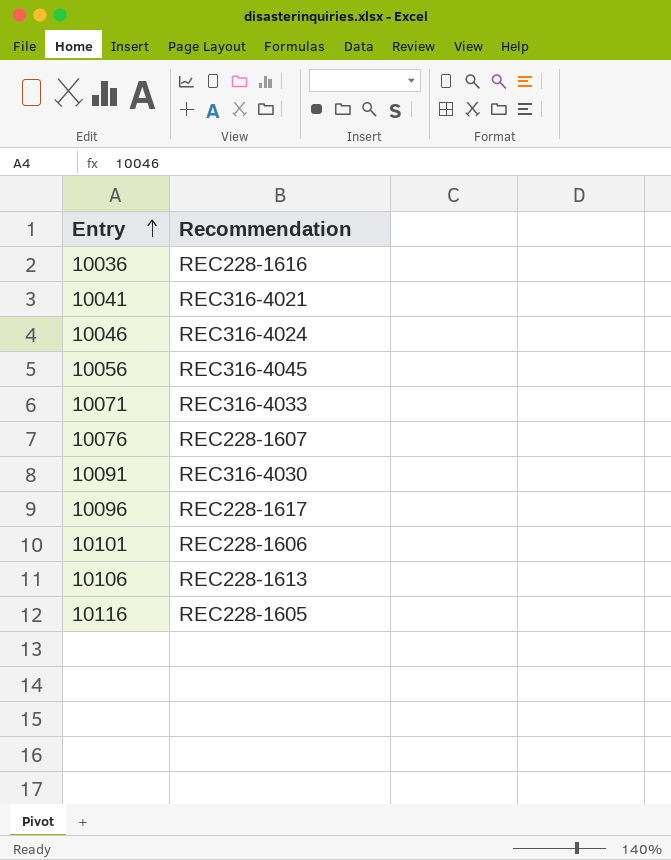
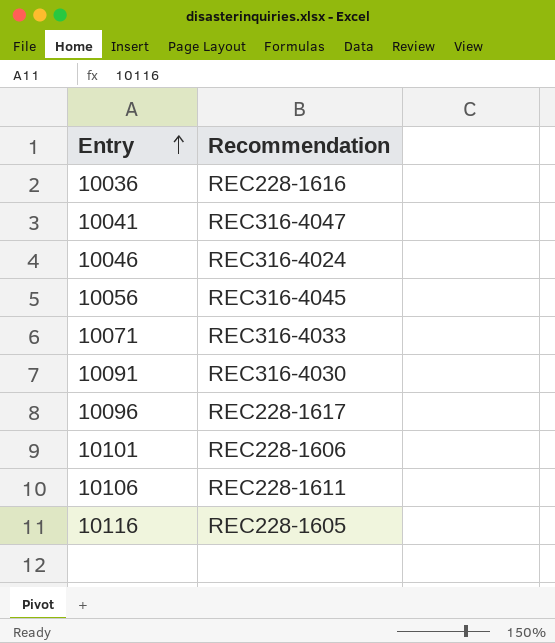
row 10076: REC228-1607 -> none
10041 | Recommendation: REC316-4021 -> REC316-4047
10106 | Recommendation: REC228-1613 -> REC228-1611

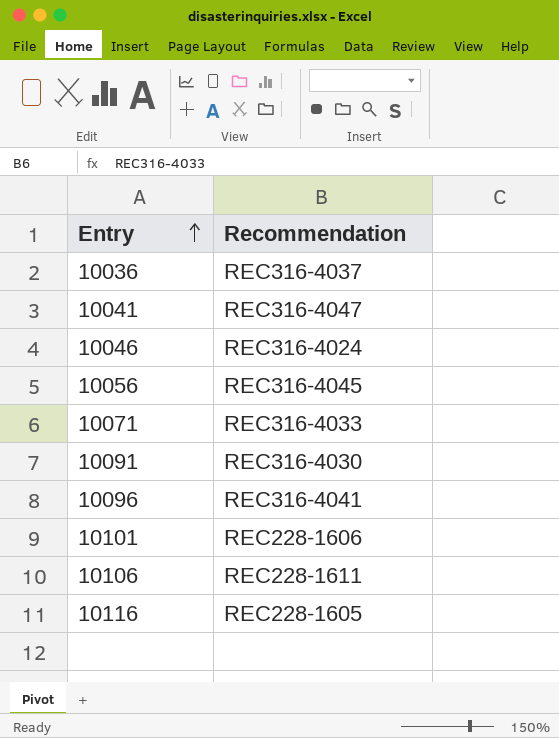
10036 | Recommendation: REC228-1616 -> REC316-4037
10096 | Recommendation: REC228-1617 -> REC316-4041

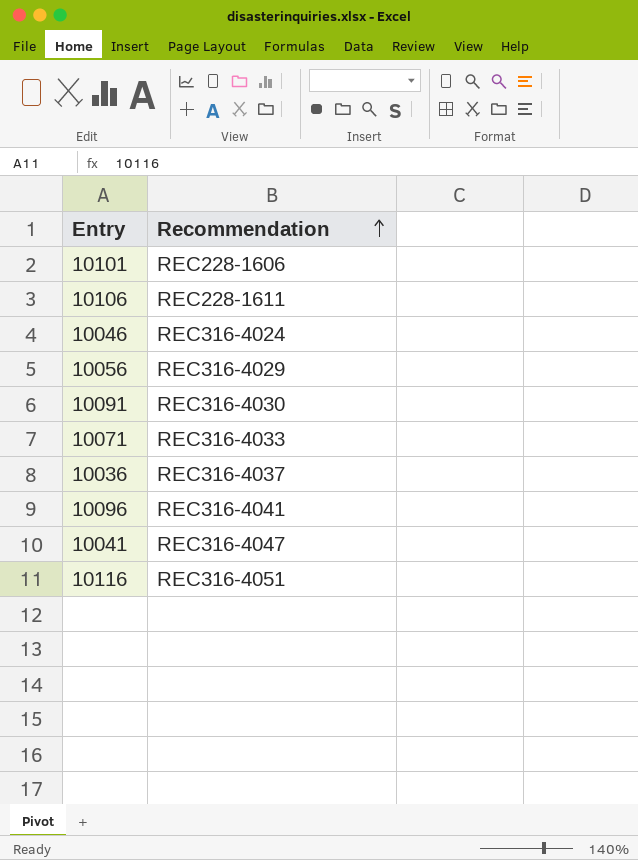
row order: Entry ascending -> Recommendation ascending
10056 | Recommendation: REC316-4045 -> REC316-4029
10116 | Recommendation: REC228-1605 -> REC316-4051

